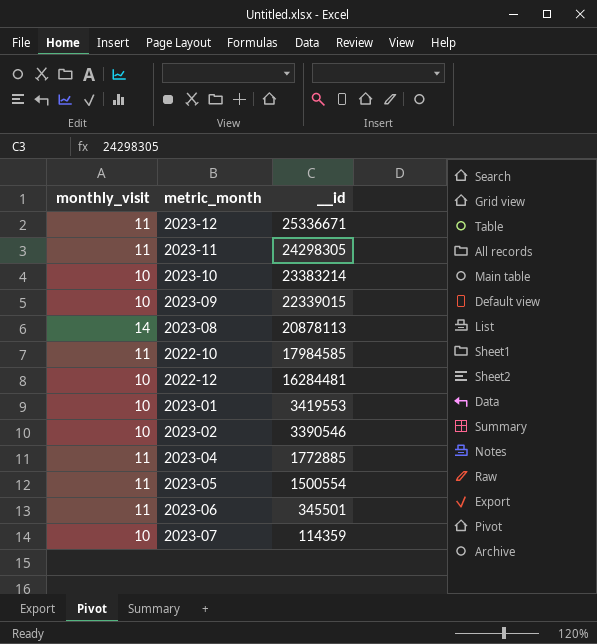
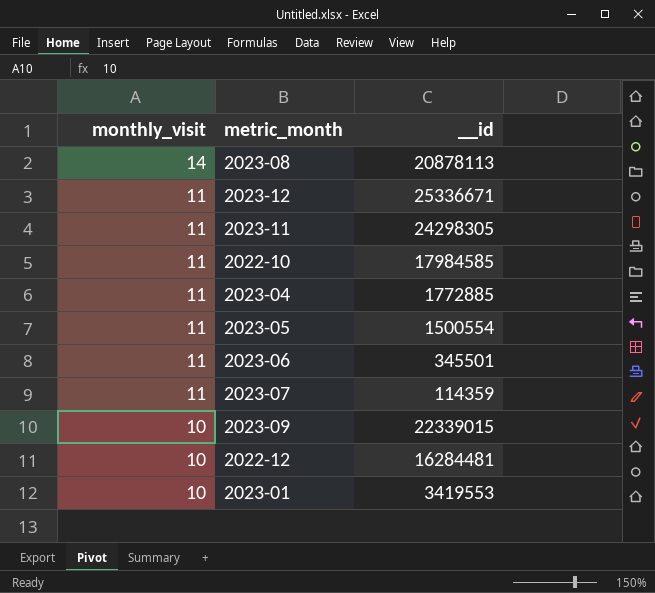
row order: __id descending -> monthly_visit descending
row 2023-10: 10 | 23383214 -> none
row 2023-02: 10 | 3390546 -> none
2023-07 | monthly_visit: 10 -> 11

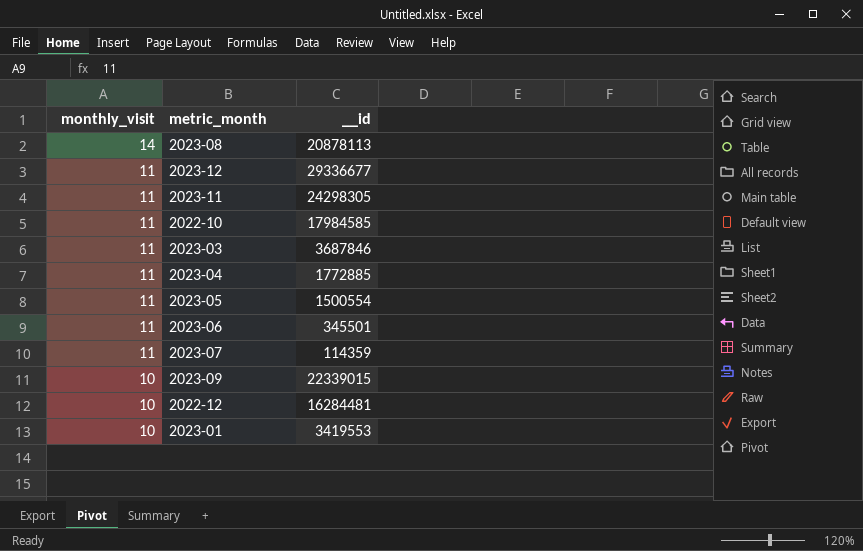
2023-12 | __id: 25336671 -> 29336677
row 2023-03: none -> 11 | 3687846

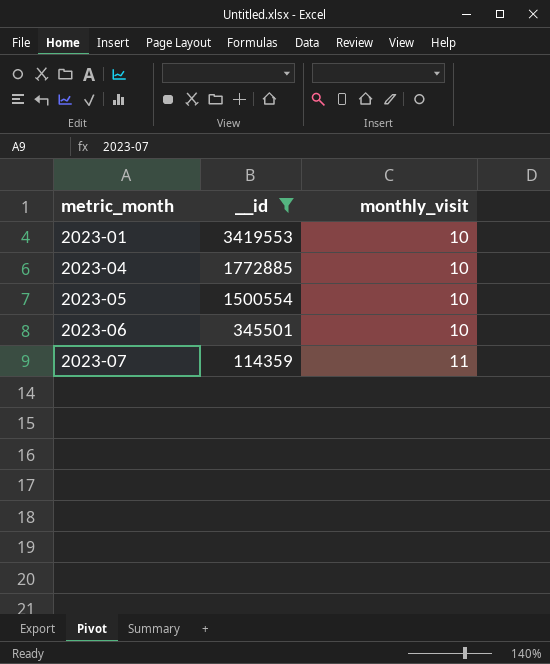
filter: none -> __id <= 3419553
row order: monthly_visit descending -> metric_month ascending
column monthly_visit | position: 1 -> 3
2023-04 | monthly_visit: 11 -> 10
2023-05 | monthly_visit: 11 -> 10
2023-06 | monthly_visit: 11 -> 10

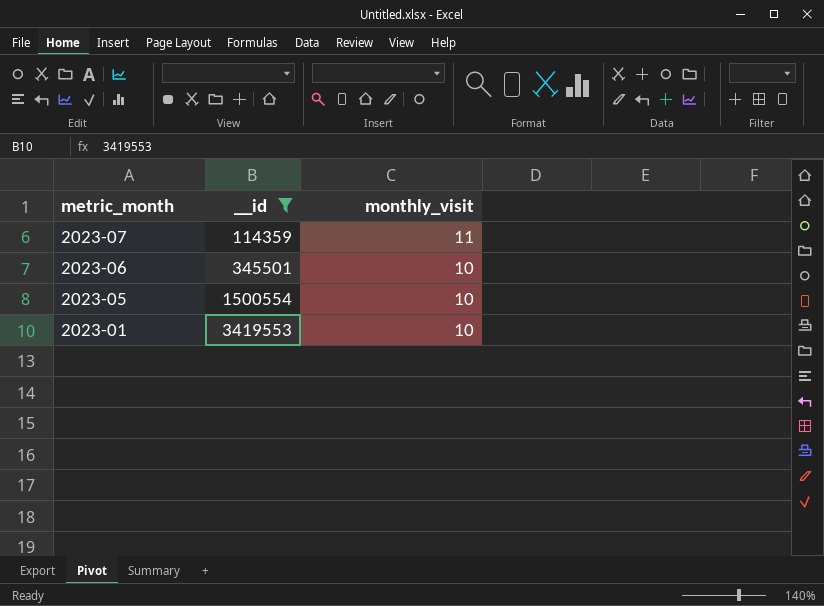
row order: metric_month ascending -> metric_month descending
row 2023-04: 1772885 | 10 -> none

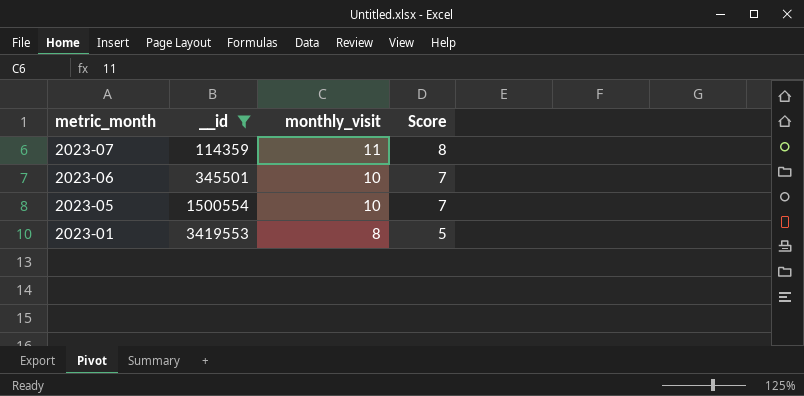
column Score | formula: none -> [monthly_visit] - 3
2023-01 | monthly_visit: 10 -> 8

